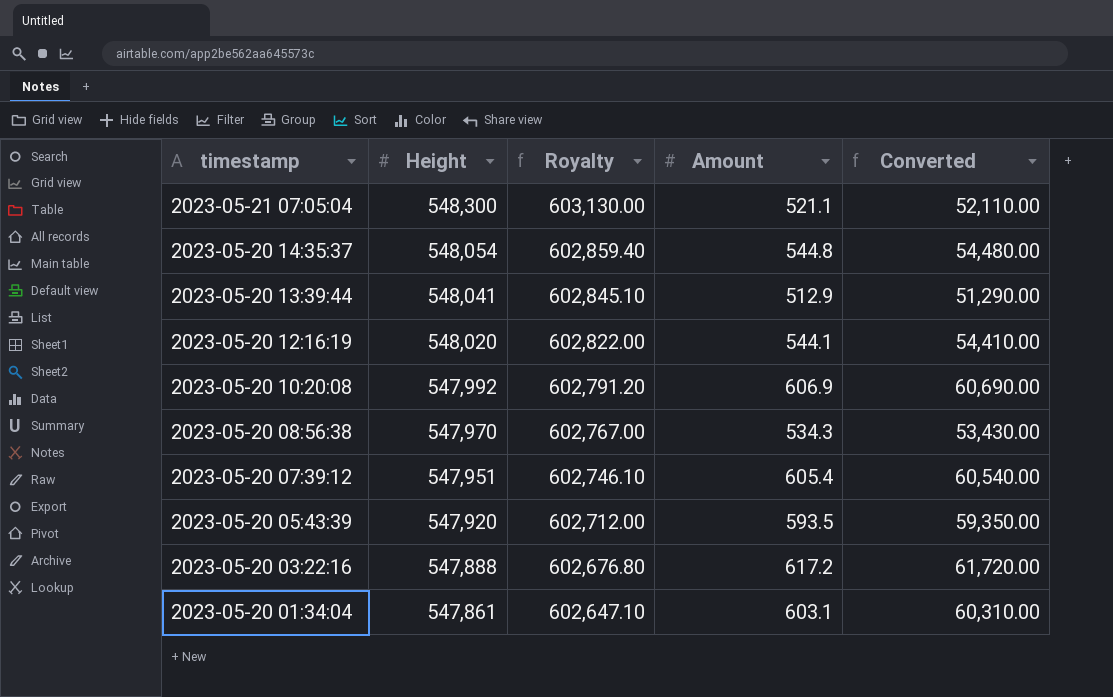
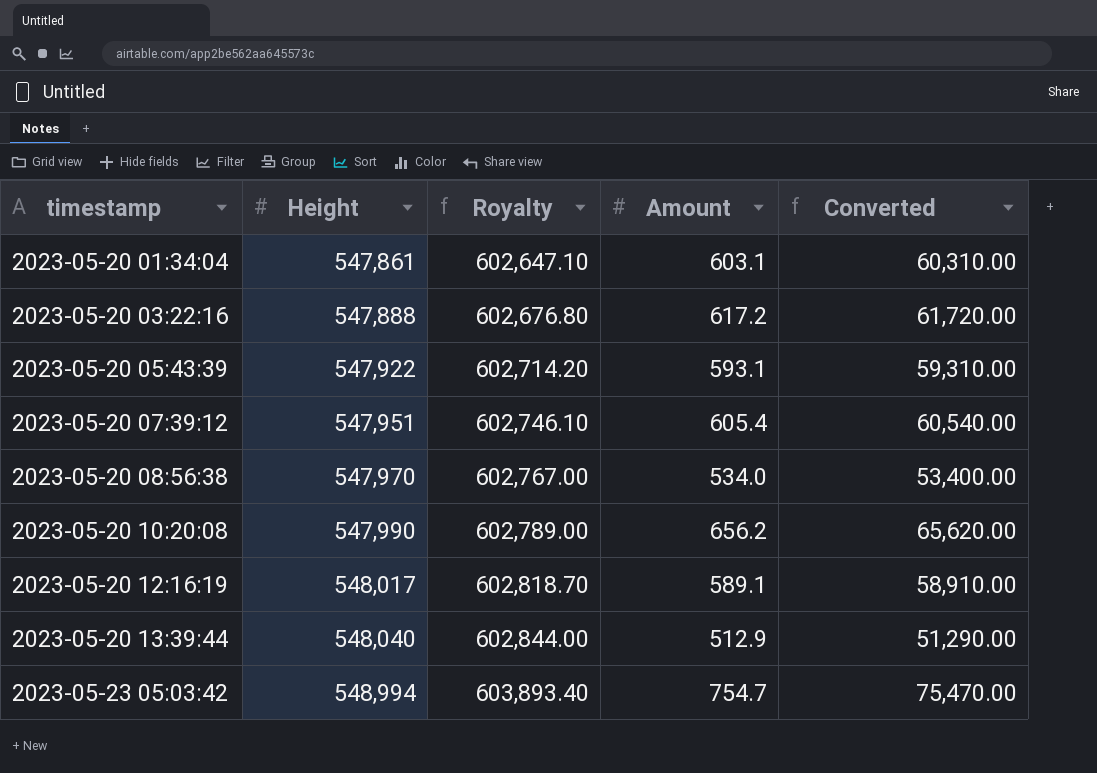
row order: timestamp descending -> timestamp ascending
row 2023-05-21 07:05:04: 548,300 | 603,130.00 | 521.1 | 52,110.00 -> none
row 2023-05-20 14:35:37: 548,054 | 602,859.40 | 544.8 | 54,480.00 -> none
2023-05-20 05:43:39 | Height: 547,920 -> 547,922
2023-05-20 05:43:39 | Royalty: 602,712.00 -> 602,714.20
2023-05-20 05:43:39 | Amount: 593.5 -> 593.1
2023-05-20 05:43:39 | Converted: 59,350.00 -> 59,310.00
2023-05-20 08:56:38 | Amount: 534.3 -> 534.0
2023-05-20 08:56:38 | Converted: 53,430.00 -> 53,400.00
2023-05-20 10:20:08 | Height: 547,992 -> 547,990
2023-05-20 10:20:08 | Royalty: 602,791.20 -> 602,789.00
2023-05-20 10:20:08 | Amount: 606.9 -> 656.2
2023-05-20 10:20:08 | Converted: 60,690.00 -> 65,620.00
2023-05-20 12:16:19 | Height: 548,020 -> 548,017
2023-05-20 12:16:19 | Royalty: 602,822.00 -> 602,818.70
2023-05-20 12:16:19 | Amount: 544.1 -> 589.1
2023-05-20 12:16:19 | Converted: 54,410.00 -> 58,910.00
2023-05-20 13:39:44 | Height: 548,041 -> 548,040
2023-05-20 13:39:44 | Royalty: 602,845.10 -> 602,844.00
row 2023-05-23 05:03:42: none -> 548,994 | 603,893.40 | 754.7 | 75,470.00

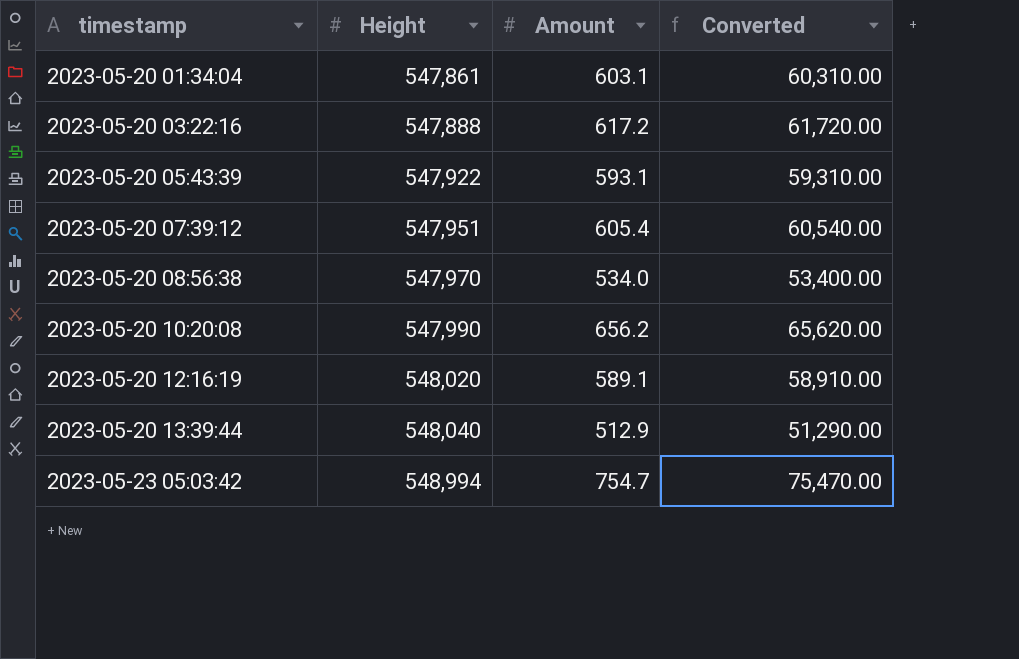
column Royalty | formula: [Height] * 1.1 -> none
2023-05-20 12:16:19 | Height: 548,017 -> 548,020

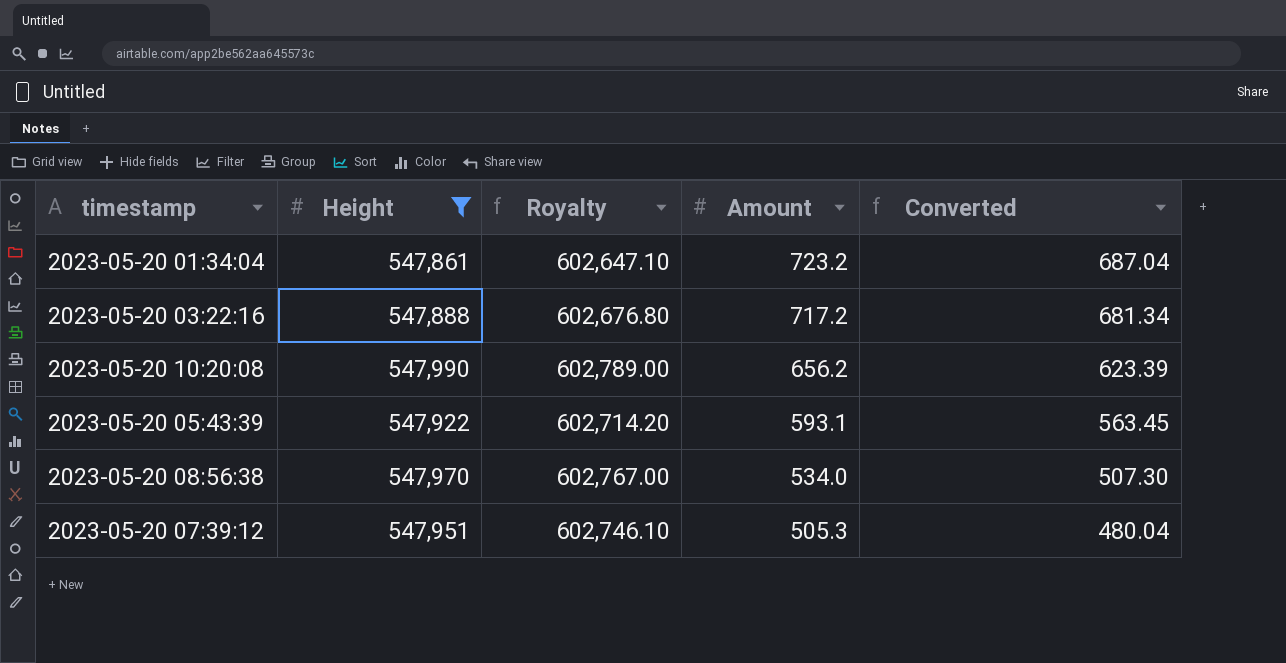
filter: none -> Height <= 547,990
row order: timestamp ascending -> Amount descending
column Royalty | formula: none -> [Height] * 1.1
column Converted | formula: [Amount] * 100 -> [Amount] * 0.95
2023-05-20 01:34:04 | Amount: 603.1 -> 723.2
2023-05-20 03:22:16 | Amount: 617.2 -> 717.2
2023-05-20 07:39:12 | Amount: 605.4 -> 505.3

